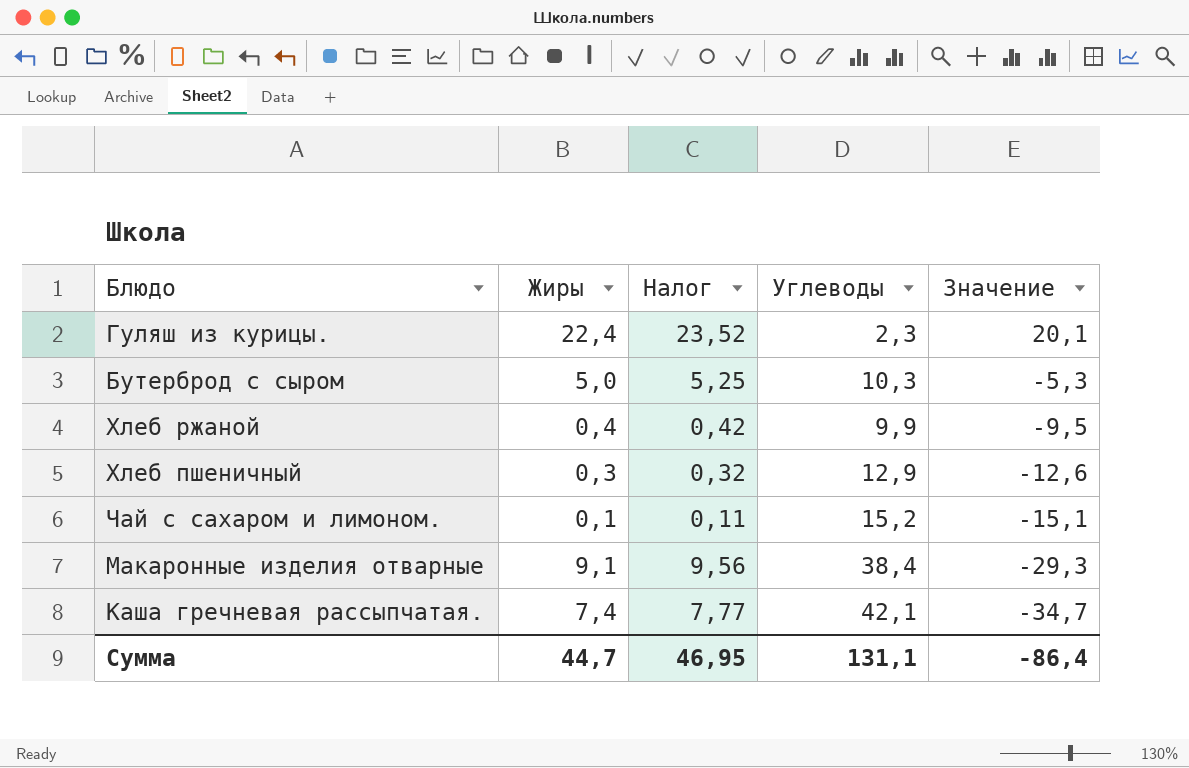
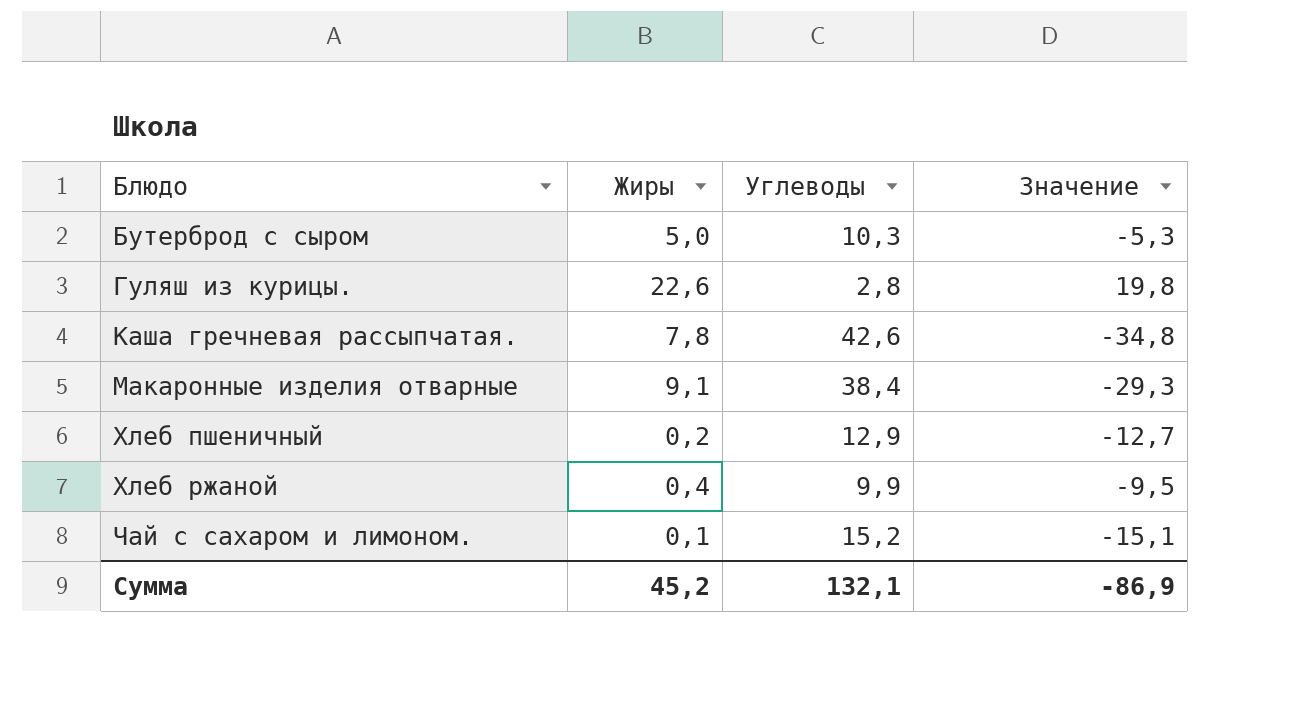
row order: Значение descending -> Блюдо ascending
column Налог | formula: [Жиры] * 1,05 -> none
Гуляш из курицы. | Жиры: 22,4 -> 22,6
Гуляш из курицы. | Углеводы: 2,3 -> 2,8
Гуляш из курицы. | Значение: 20,1 -> 19,8
Каша гречневая рассыпчатая. | Жиры: 7,4 -> 7,8
Каша гречневая рассыпчатая. | Углеводы: 42,1 -> 42,6
Каша гречневая рассыпчатая. | Значение: -34,7 -> -34,8
Хлеб пшеничный | Жиры: 0,3 -> 0,2
Хлеб пшеничный | Значение: -12,6 -> -12,7
Сумма | Жиры: 44,7 -> 45,2
Сумма | Углеводы: 131,1 -> 132,1
Сумма | Значение: -86,4 -> -86,9

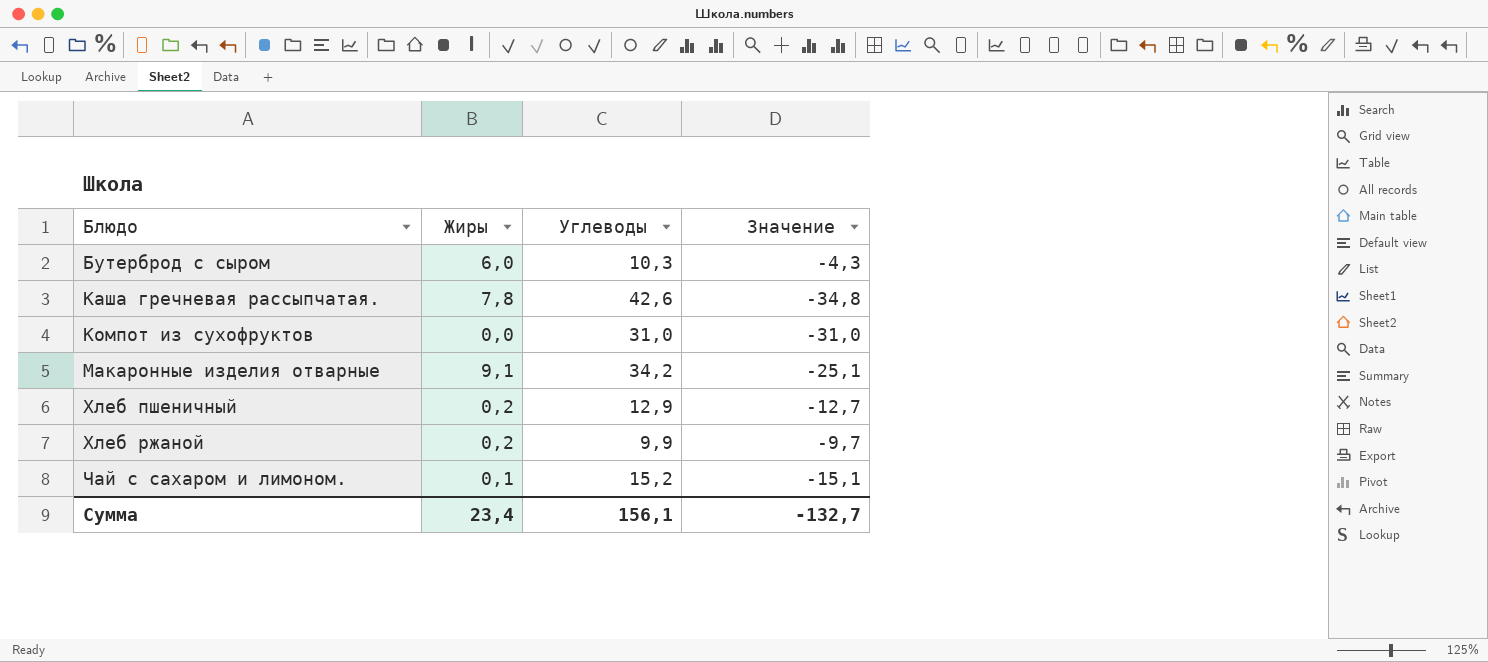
row Гуляш из курицы.: 22,6 | 2,8 | 19,8 -> none
Бутерброд с сыром | Жиры: 5,0 -> 6,0
Бутерброд с сыром | Значение: -5,3 -> -4,3
row Компот из сухофруктов: none -> 0,0 | 31,0 | -31,0
Макаронные изделия отварные | Углеводы: 38,4 -> 34,2
Макаронные изделия отварные | Значение: -29,3 -> -25,1
Хлеб ржаной | Жиры: 0,4 -> 0,2
Хлеб ржаной | Значение: -9,5 -> -9,7
Сумма | Жиры: 45,2 -> 23,4
Сумма | Углеводы: 132,1 -> 156,1
Сумма | Значение: -86,9 -> -132,7

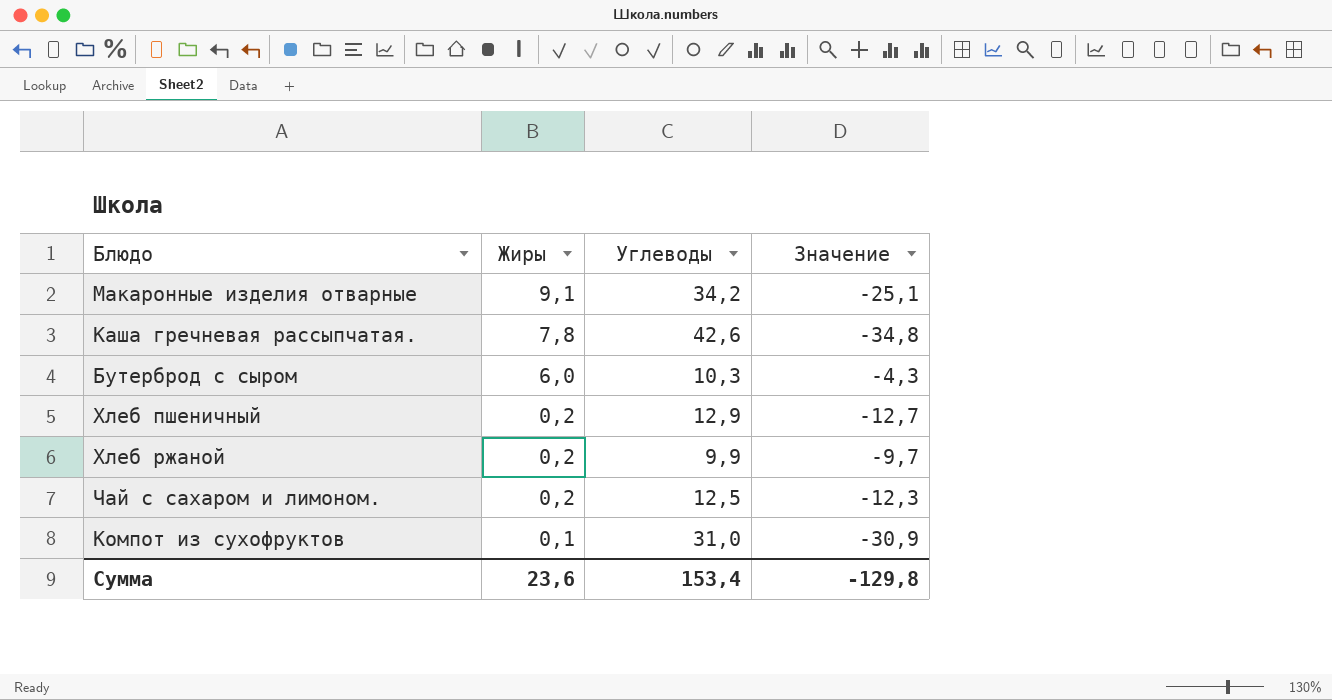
row order: Блюдо ascending -> Жиры descending
Чай с сахаром и лимоном. | Жиры: 0,1 -> 0,2
Чай с сахаром и лимоном. | Углеводы: 15,2 -> 12,5
Чай с сахаром и лимоном. | Значение: -15,1 -> -12,3
Компот из сухофруктов | Жиры: 0,0 -> 0,1
Компот из сухофруктов | Значение: -31,0 -> -30,9
Сумма | Жиры: 23,4 -> 23,6
Сумма | Углеводы: 156,1 -> 153,4
Сумма | Значение: -132,7 -> -129,8

